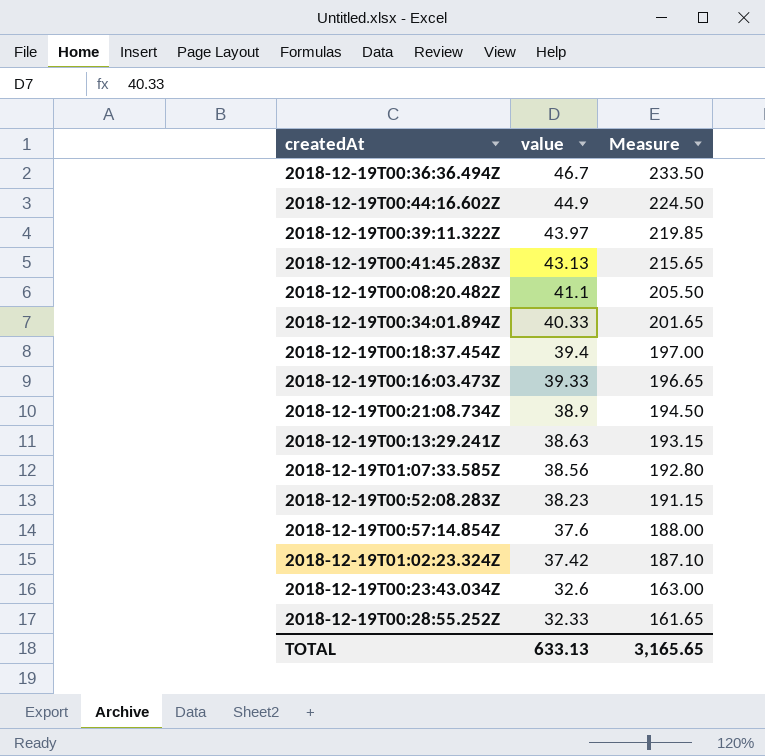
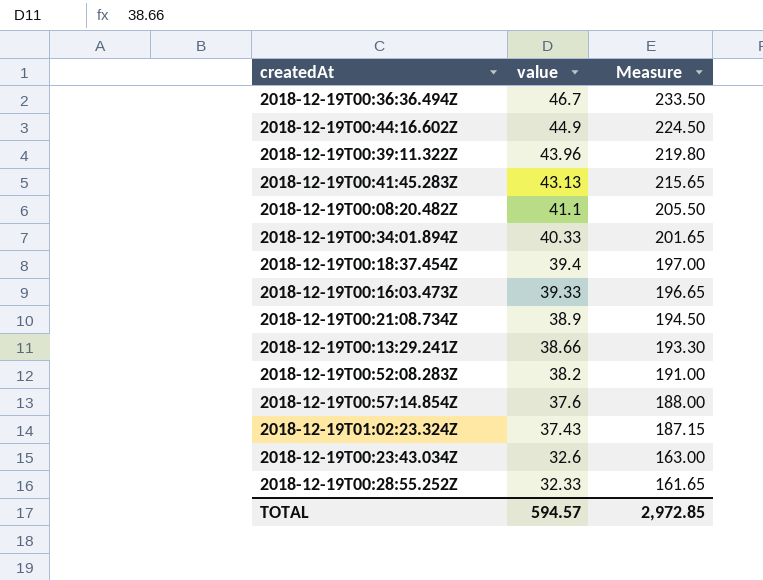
row 2018-12-19T01:07:33.585Z: 38.56 | 192.80 -> none
2018-12-19T00:39:11.322Z | value: 43.97 -> 43.96
2018-12-19T00:39:11.322Z | Measure: 219.85 -> 219.80
2018-12-19T00:13:29.241Z | value: 38.63 -> 38.66
2018-12-19T00:13:29.241Z | Measure: 193.15 -> 193.30
2018-12-19T00:52:08.283Z | value: 38.23 -> 38.2
2018-12-19T00:52:08.283Z | Measure: 191.15 -> 191.00
2018-12-19T01:02:23.324Z | value: 37.42 -> 37.43
2018-12-19T01:02:23.324Z | Measure: 187.10 -> 187.15
TOTAL | value: 633.13 -> 594.57
TOTAL | Measure: 3,165.65 -> 2,972.85

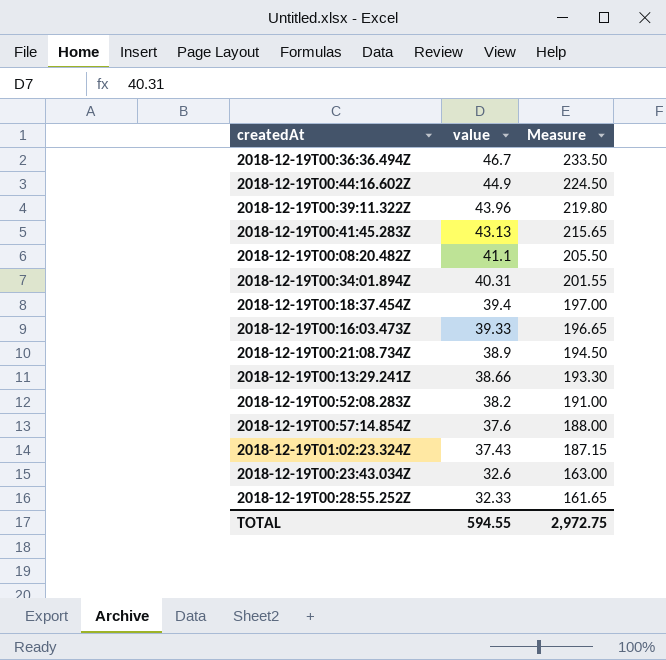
2018-12-19T00:34:01.894Z | value: 40.33 -> 40.31
2018-12-19T00:34:01.894Z | Measure: 201.65 -> 201.55
TOTAL | value: 594.57 -> 594.55
TOTAL | Measure: 2,972.85 -> 2,972.75

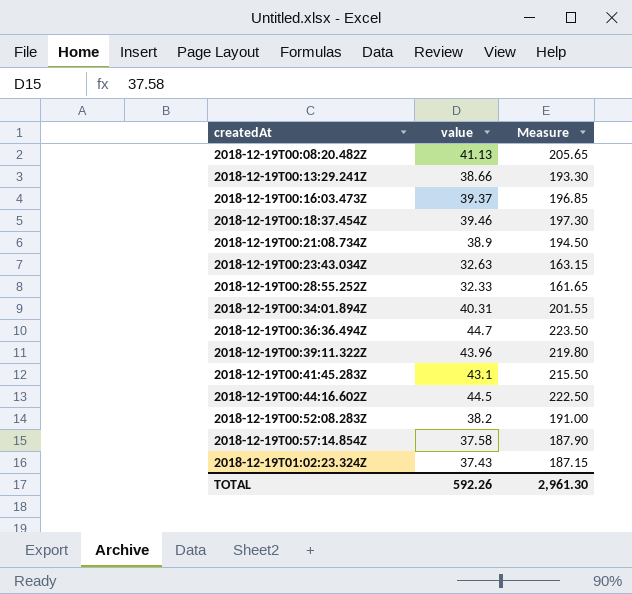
row order: value descending -> createdAt ascending
2018-12-19T00:08:20.482Z | value: 41.1 -> 41.13
2018-12-19T00:08:20.482Z | Measure: 205.50 -> 205.65
2018-12-19T00:16:03.473Z | value: 39.33 -> 39.37
2018-12-19T00:16:03.473Z | Measure: 196.65 -> 196.85
2018-12-19T00:18:37.454Z | value: 39.4 -> 39.46
2018-12-19T00:18:37.454Z | Measure: 197.00 -> 197.30
2018-12-19T00:23:43.034Z | value: 32.6 -> 32.63
2018-12-19T00:23:43.034Z | Measure: 163.00 -> 163.15
2018-12-19T00:36:36.494Z | value: 46.7 -> 44.7
2018-12-19T00:36:36.494Z | Measure: 233.50 -> 223.50
2018-12-19T00:41:45.283Z | value: 43.13 -> 43.1
2018-12-19T00:41:45.283Z | Measure: 215.65 -> 215.50
2018-12-19T00:44:16.602Z | value: 44.9 -> 44.5
2018-12-19T00:44:16.602Z | Measure: 224.50 -> 222.50
2018-12-19T00:57:14.854Z | value: 37.6 -> 37.58
2018-12-19T00:57:14.854Z | Measure: 188.00 -> 187.90
TOTAL | value: 594.55 -> 592.26
TOTAL | Measure: 2,972.75 -> 2,961.30

